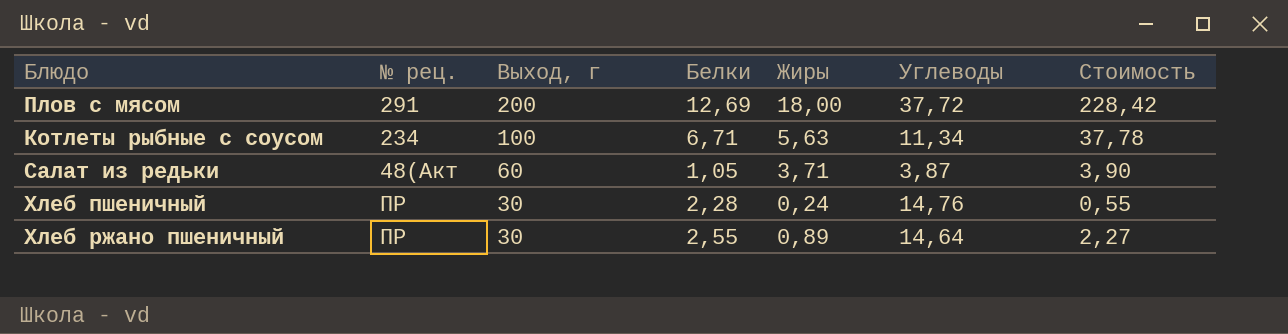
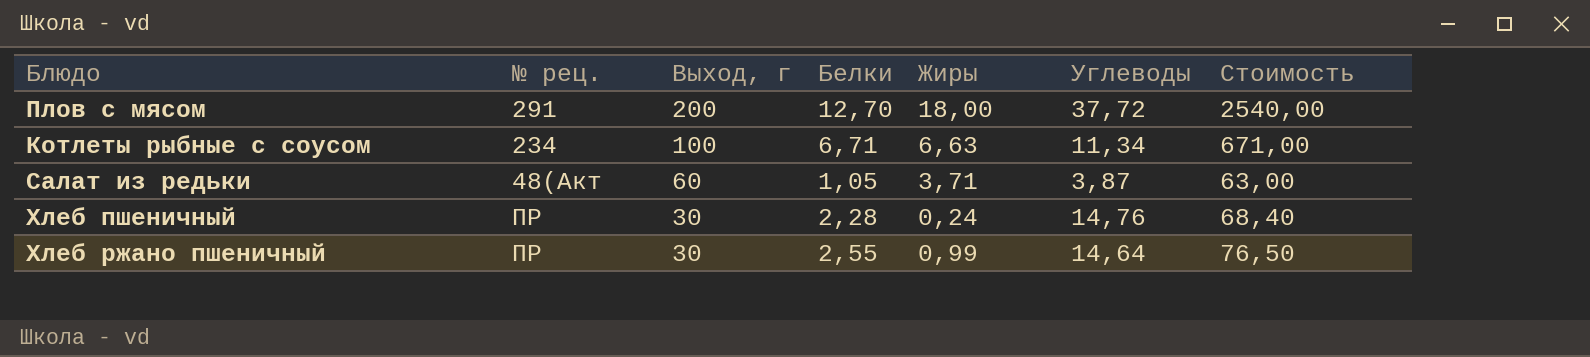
column Стоимость | formula: [Белки] * [Жиры] -> [Выход, г] * [Белки]
Плов с мясом | Белки: 12,69 -> 12,70
Котлеты рыбные с соусом | Жиры: 5,63 -> 6,63
Хлеб ржано пшеничный | Жиры: 0,89 -> 0,99

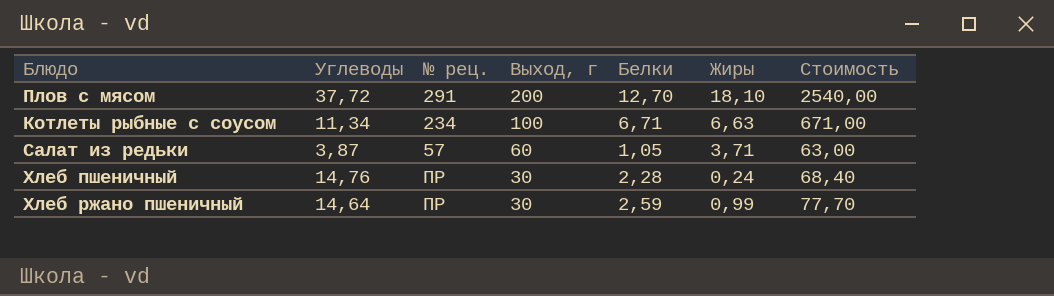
column Углеводы | position: 6 -> 2
Плов с мясом | Жиры: 18,00 -> 18,10
Салат из редьки | № рец.: 48(Акт -> 57
Хлеб ржано пшеничный | Белки: 2,55 -> 2,59
Хлеб ржано пшеничный | Стоимость: 76,50 -> 77,70

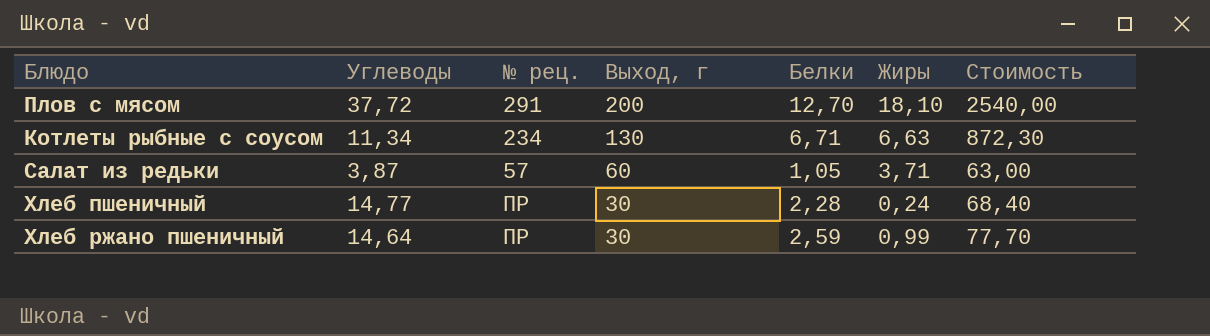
Котлеты рыбные с соусом | Выход, г: 100 -> 130
Котлеты рыбные с соусом | Стоимость: 671,00 -> 872,30
Хлеб пшеничный | Углеводы: 14,76 -> 14,77

